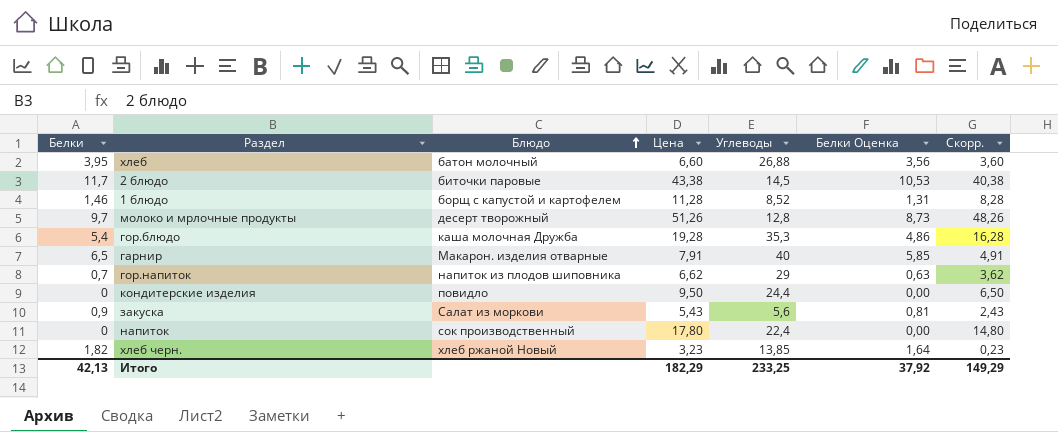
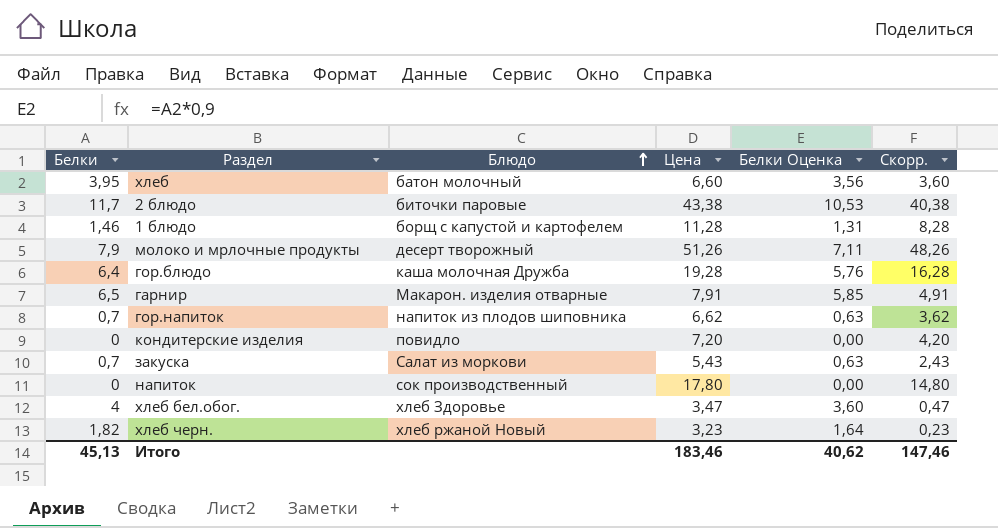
column Углеводы | position: 5 -> none
молоко и мрлочные продукты | Белки: 9,7 -> 7,9
молоко и мрлочные продукты | Белки Оценка: 8,73 -> 7,11
гор.блюдо | Белки: 5,4 -> 6,4
гор.блюдо | Белки Оценка: 4,86 -> 5,76
кондитерские изделия | Цена: 9,50 -> 7,20
кондитерские изделия | Скорр.: 6,50 -> 4,20
закуска | Белки: 0,9 -> 0,7
закуска | Белки Оценка: 0,81 -> 0,63
row хлеб бел.обог.: none -> 4 | хлеб Здоровье | 3,47 | 3,60 | 0,47
Итого | Белки: 42,13 -> 45,13
Итого | Цена: 182,29 -> 183,46
Итого | Белки Оценка: 37,92 -> 40,62
Итого | Скорр.: 149,29 -> 147,46

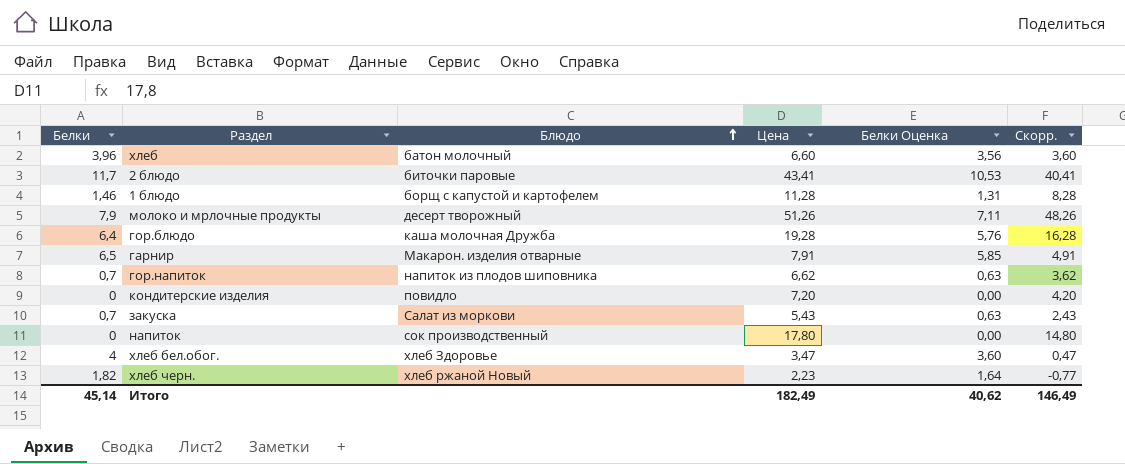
хлеб | Белки: 3,95 -> 3,96
2 блюдо | Цена: 43,38 -> 43,41
2 блюдо | Скорр.: 40,38 -> 40,41
хлеб черн. | Цена: 3,23 -> 2,23
хлеб черн. | Скорр.: 0,23 -> -0,77
Итого | Белки: 45,13 -> 45,14
Итого | Цена: 183,46 -> 182,49
Итого | Скорр.: 147,46 -> 146,49

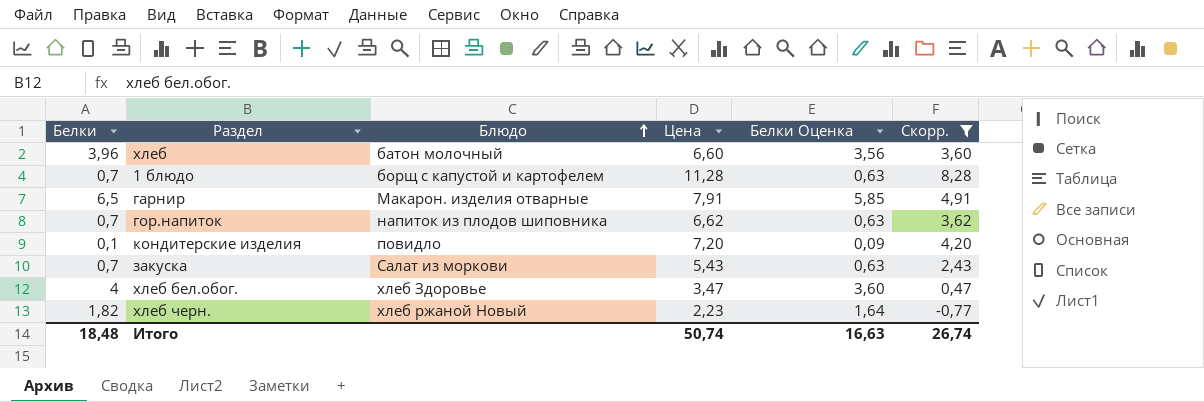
filter: none -> Скорр. <= 8,28
1 блюдо | Белки: 1,46 -> 0,7
1 блюдо | Белки Оценка: 1,31 -> 0,63
кондитерские изделия | Белки: 0 -> 0,1
кондитерские изделия | Белки Оценка: 0,00 -> 0,09
Итого | Белки: 45,14 -> 18,48
Итого | Цена: 182,49 -> 50,74
Итого | Белки Оценка: 40,62 -> 16,63
Итого | Скорр.: 146,49 -> 26,74

